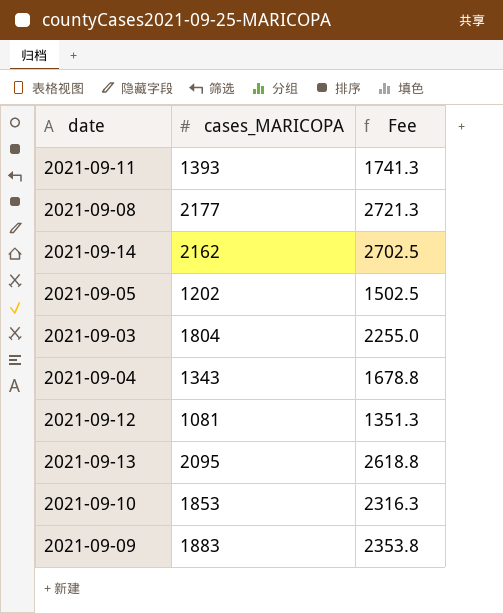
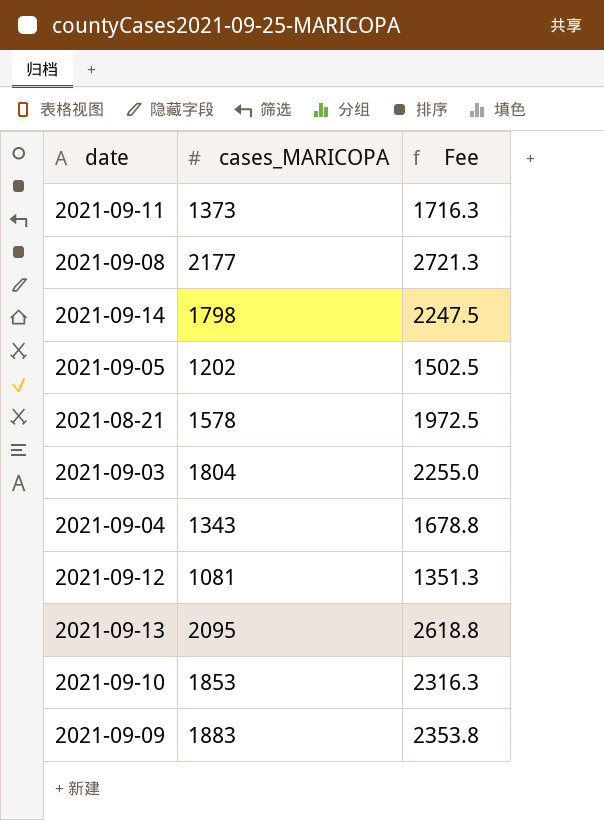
2021-09-11 | cases_MARICOPA: 1393 -> 1373
2021-09-11 | Fee: 1741.3 -> 1716.3
2021-09-14 | cases_MARICOPA: 2162 -> 1798
2021-09-14 | Fee: 2702.5 -> 2247.5
row 2021-08-21: none -> 1578 | 1972.5

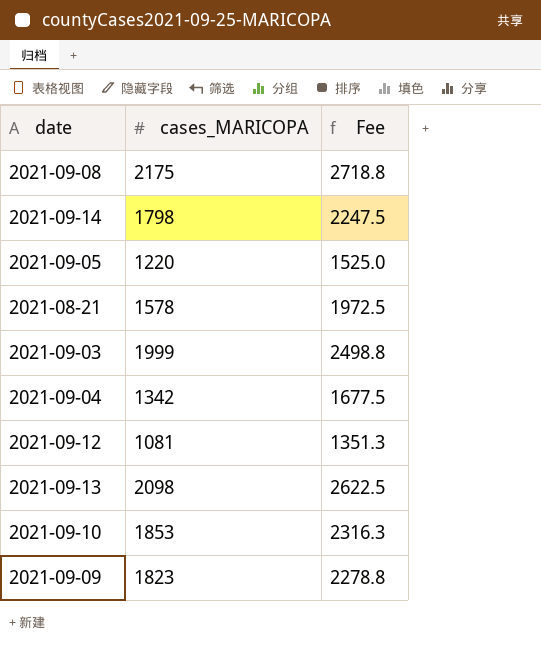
row 2021-09-11: 1373 | 1716.3 -> none
2021-09-08 | cases_MARICOPA: 2177 -> 2175
2021-09-08 | Fee: 2721.3 -> 2718.8
2021-09-05 | cases_MARICOPA: 1202 -> 1220
2021-09-05 | Fee: 1502.5 -> 1525.0
2021-09-03 | cases_MARICOPA: 1804 -> 1999
2021-09-03 | Fee: 2255.0 -> 2498.8
2021-09-04 | cases_MARICOPA: 1343 -> 1342
2021-09-04 | Fee: 1678.8 -> 1677.5
2021-09-13 | cases_MARICOPA: 2095 -> 2098
2021-09-13 | Fee: 2618.8 -> 2622.5
2021-09-09 | cases_MARICOPA: 1883 -> 1823
2021-09-09 | Fee: 2353.8 -> 2278.8

